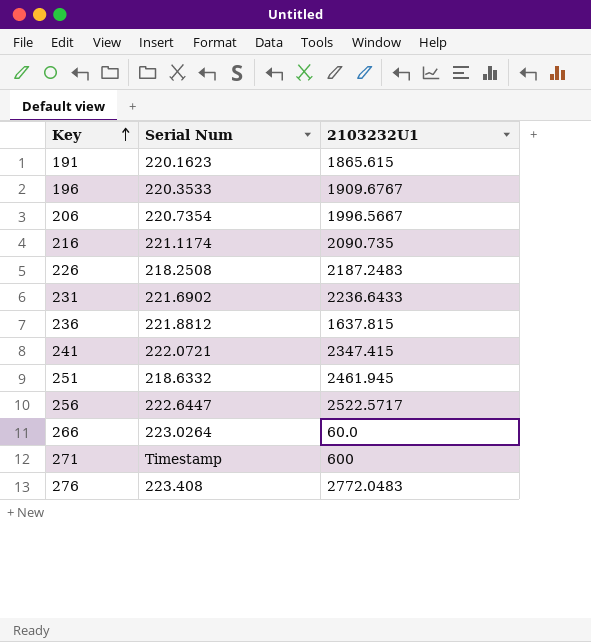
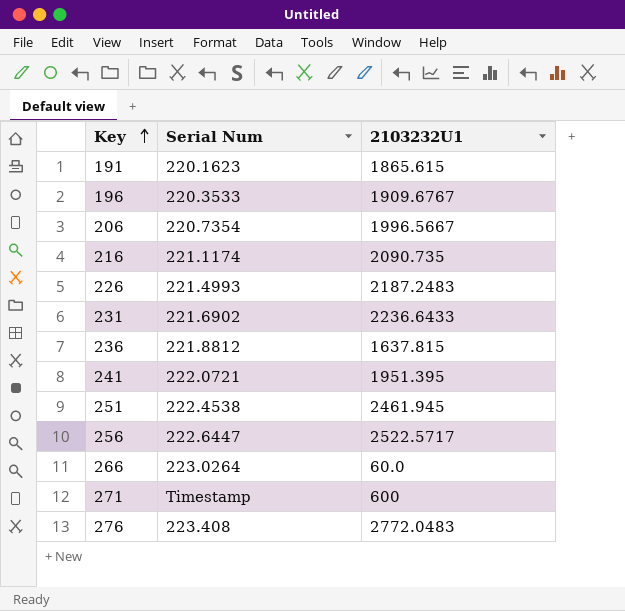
226 | Serial Num: 218.2508 -> 221.4993
241 | 2103232U1: 2347.415 -> 1951.395
251 | Serial Num: 218.6332 -> 222.4538

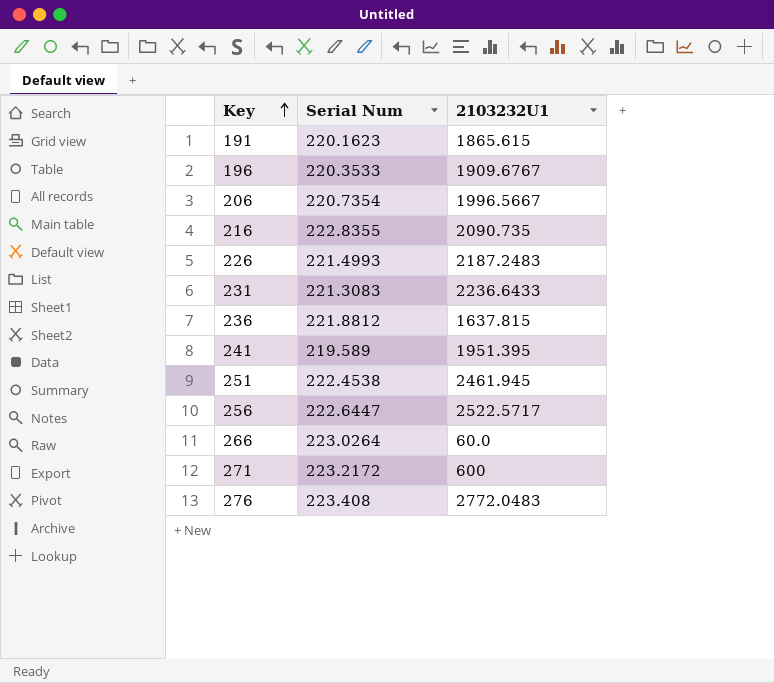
216 | Serial Num: 221.1174 -> 222.8355
231 | Serial Num: 221.6902 -> 221.3083
241 | Serial Num: 222.0721 -> 219.589
271 | Serial Num: Timestamp -> 223.2172

